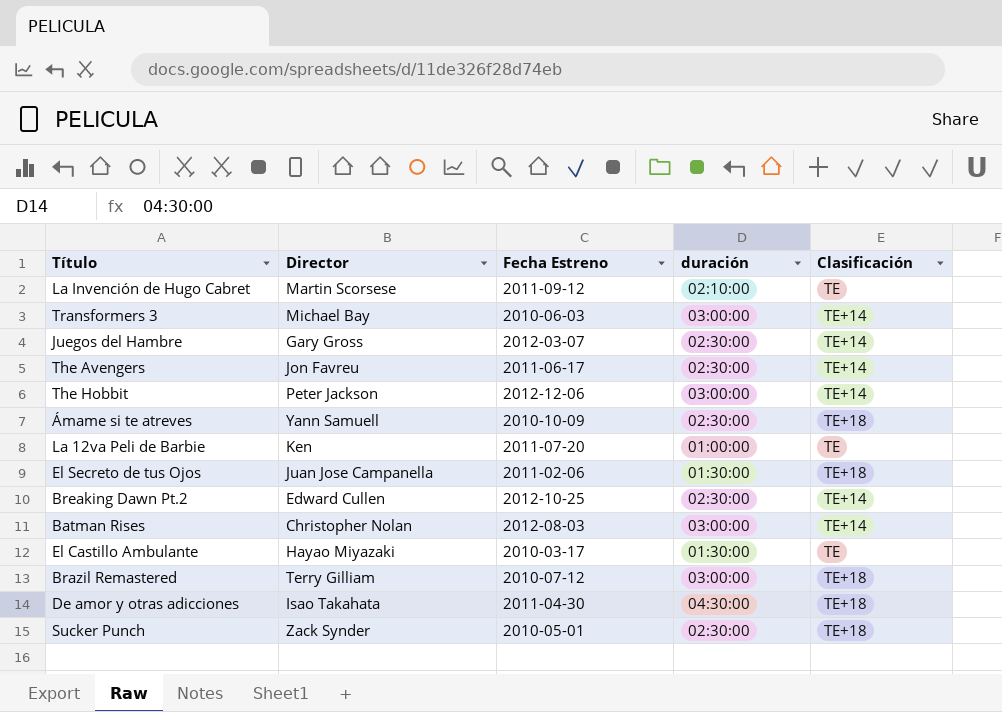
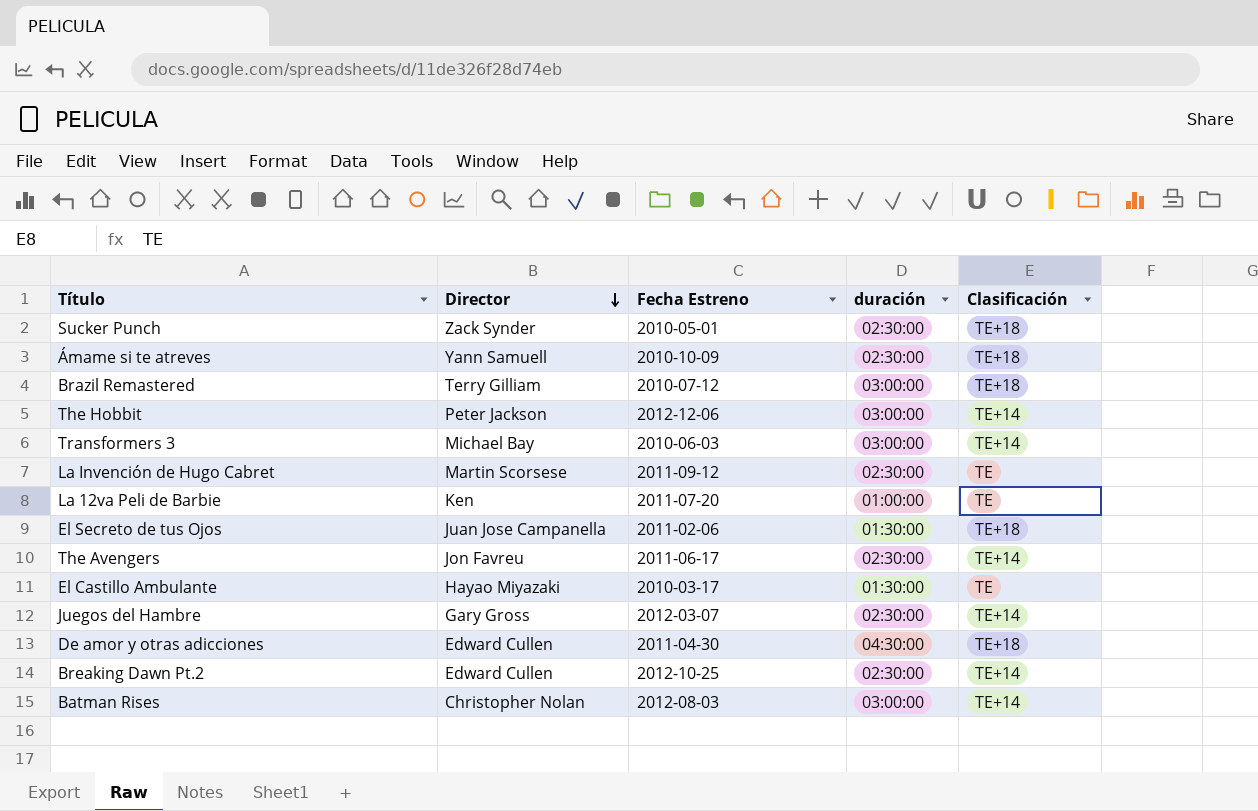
row order: none -> Director descending
La Invención de Hugo Cabret | duración: 02:10:00 -> 02:30:00
De amor y otras adicciones | Director: Isao Takahata -> Edward Cullen

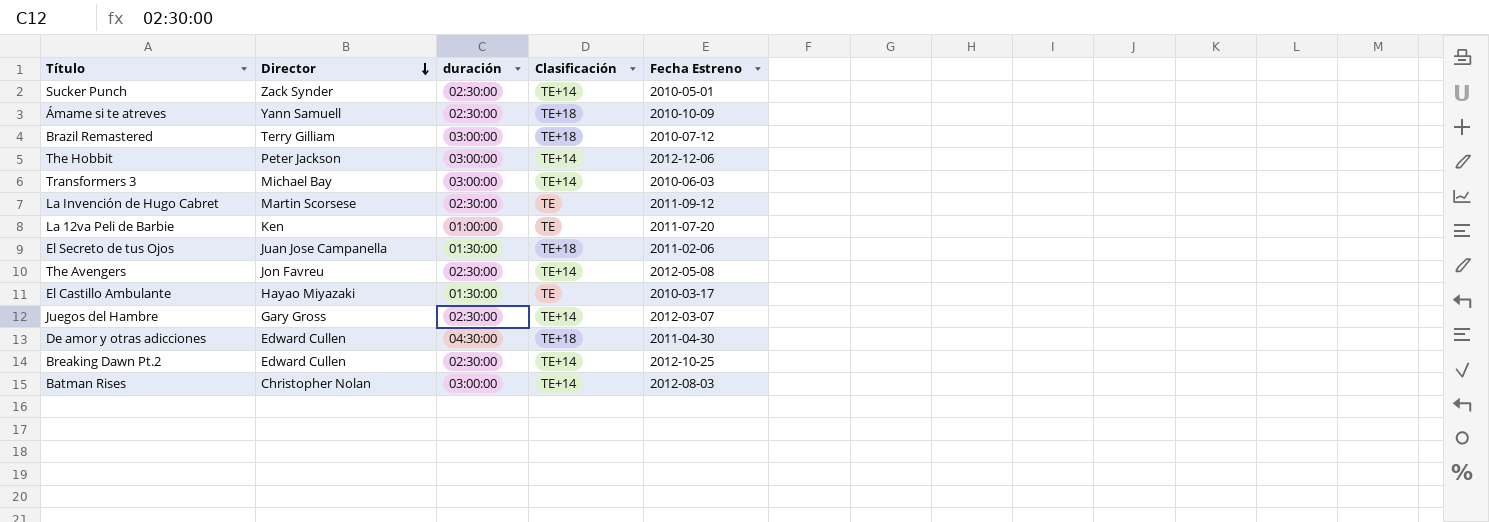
column Fecha Estreno | position: 3 -> 5
Sucker Punch | Clasificación: TE+18 -> TE+14
The Avengers | Fecha Estreno: 2011-06-17 -> 2012-05-08

